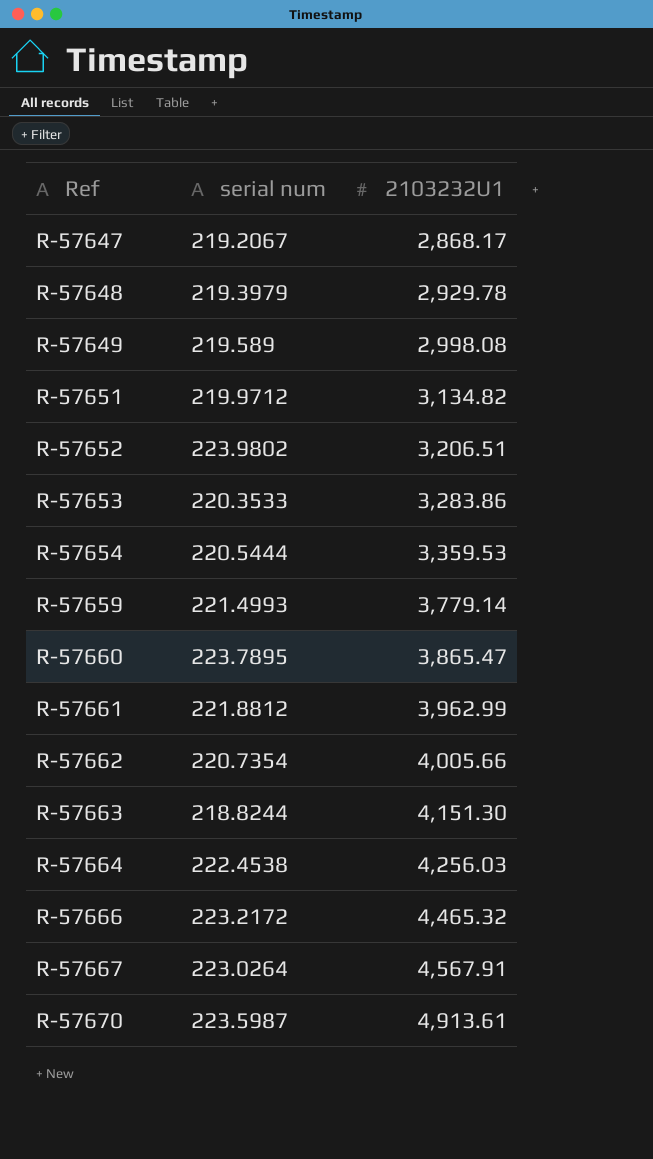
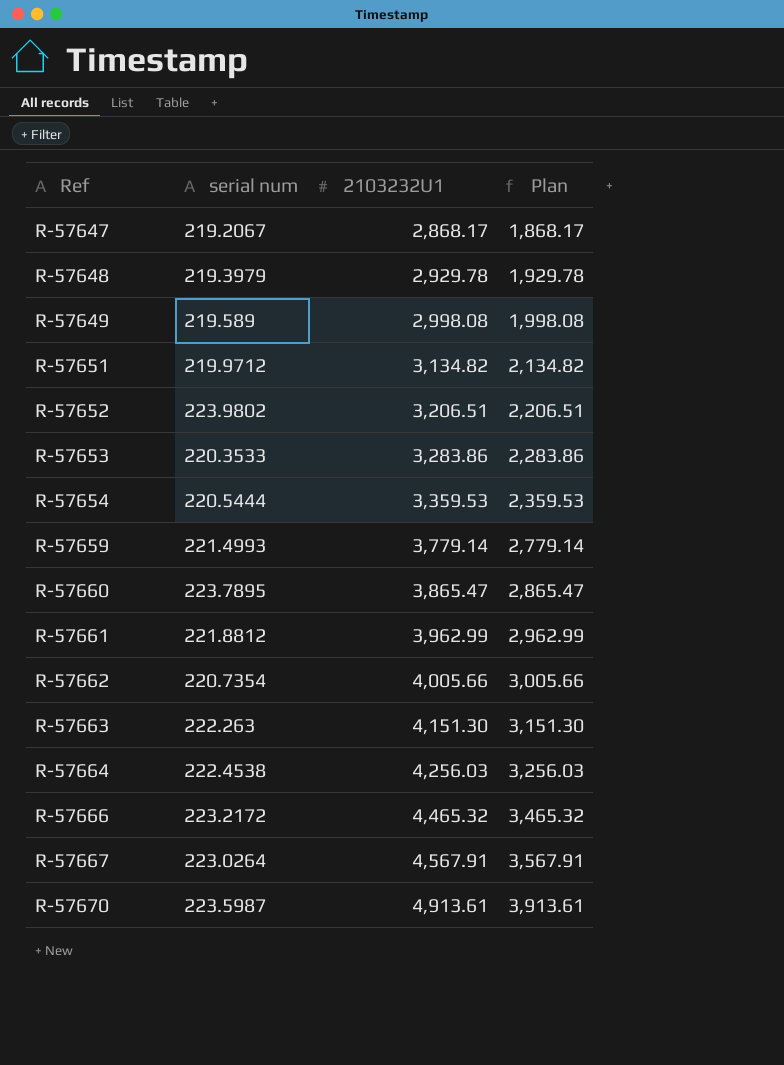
column Plan | formula: none -> [2103232U1] - 1000
R-57663 | serial num: 218.8244 -> 222.263

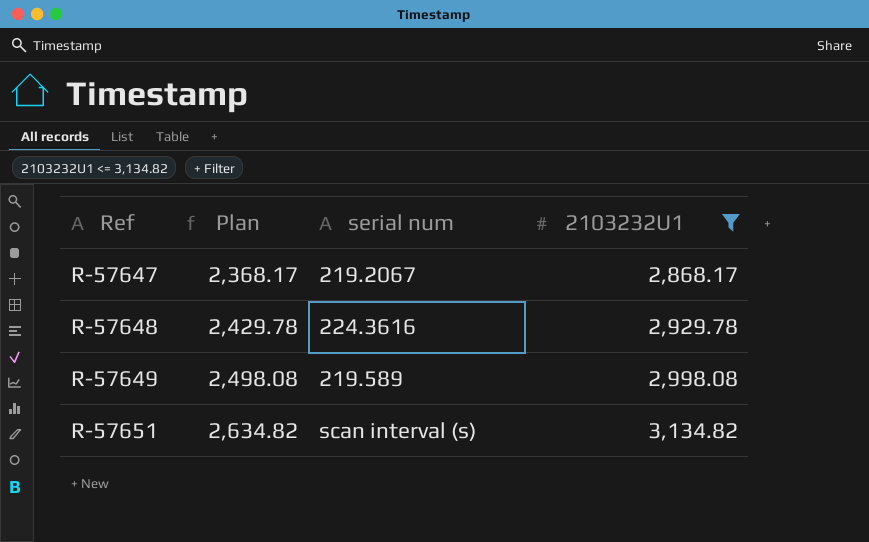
filter: none -> 2103232U1 <= 3,134.82
column Plan | formula: [2103232U1] - 1000 -> [2103232U1] - 500
column Plan | position: 4 -> 2
R-57648 | serial num: 219.3979 -> 224.3616
R-57651 | serial num: 219.9712 -> scan interval (s)

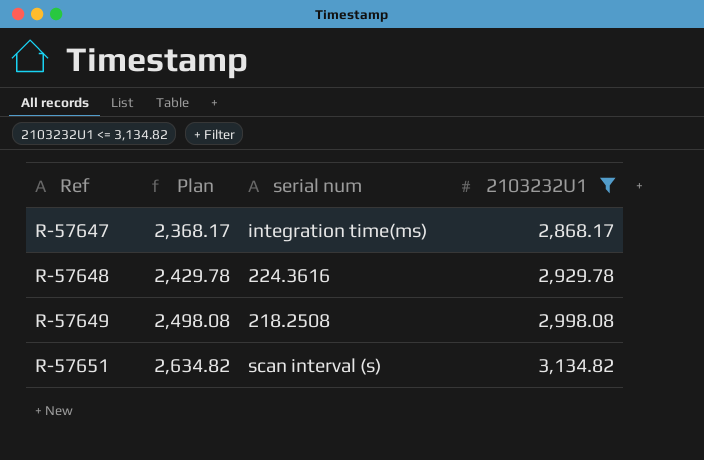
R-57647 | serial num: 219.2067 -> integration time(ms)
R-57649 | serial num: 219.589 -> 218.2508

